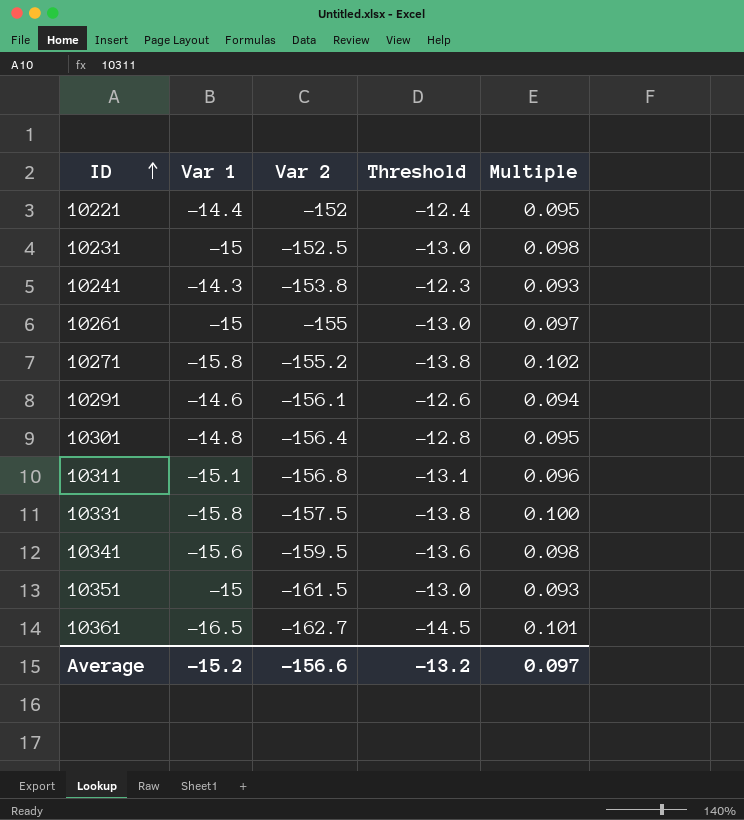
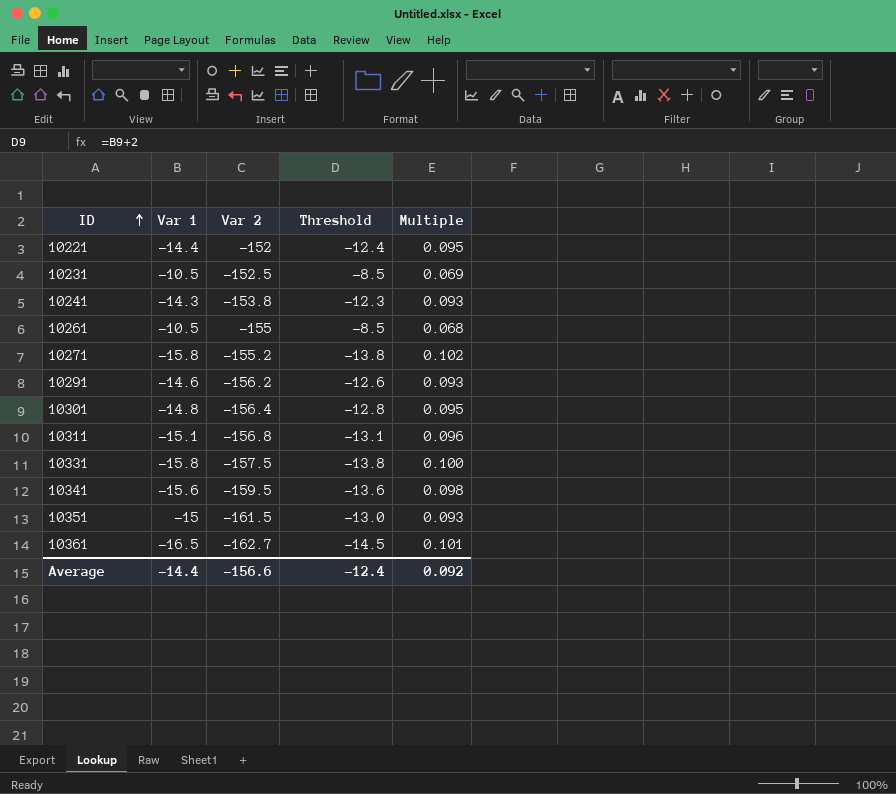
10231 | Var 1: -15 -> -10.5
10231 | Threshold: -13.0 -> -8.5
10231 | Multiple: 0.098 -> 0.069
10261 | Var 1: -15 -> -10.5
10261 | Threshold: -13.0 -> -8.5
10261 | Multiple: 0.097 -> 0.068
10291 | Var 2: -156.1 -> -156.2
10291 | Multiple: 0.094 -> 0.093
Average | Var 1: -15.2 -> -14.4
Average | Threshold: -13.2 -> -12.4
Average | Multiple: 0.097 -> 0.092

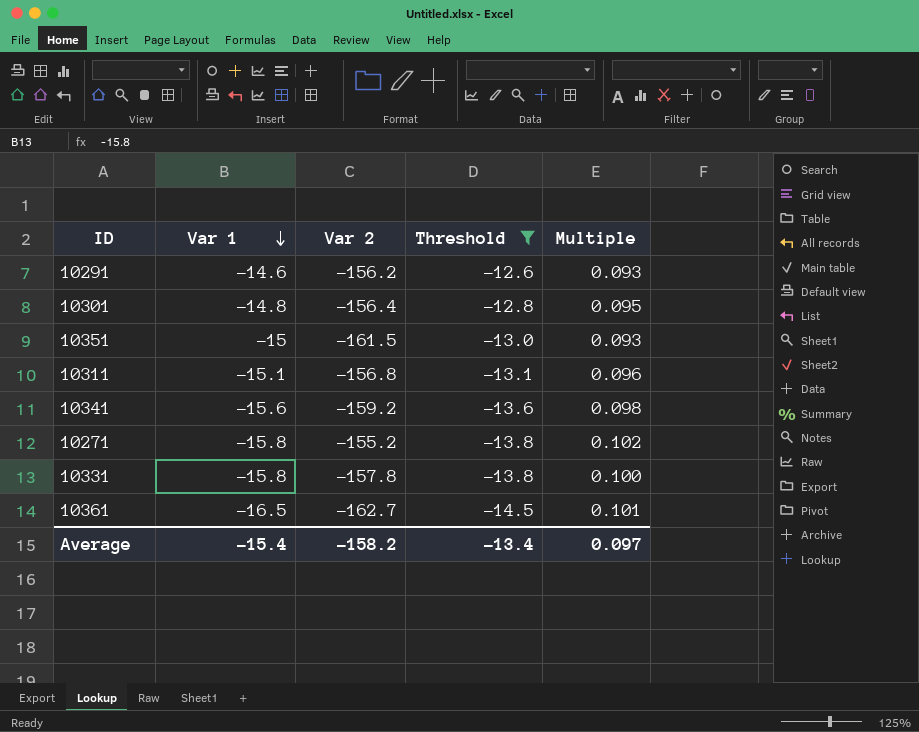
filter: none -> Threshold <= -12.6
row order: ID ascending -> Var 1 descending
10341 | Var 2: -159.5 -> -159.2
10331 | Var 2: -157.5 -> -157.8
Average | Var 1: -14.4 -> -15.4
Average | Var 2: -156.6 -> -158.2
Average | Threshold: -12.4 -> -13.4
Average | Multiple: 0.092 -> 0.097

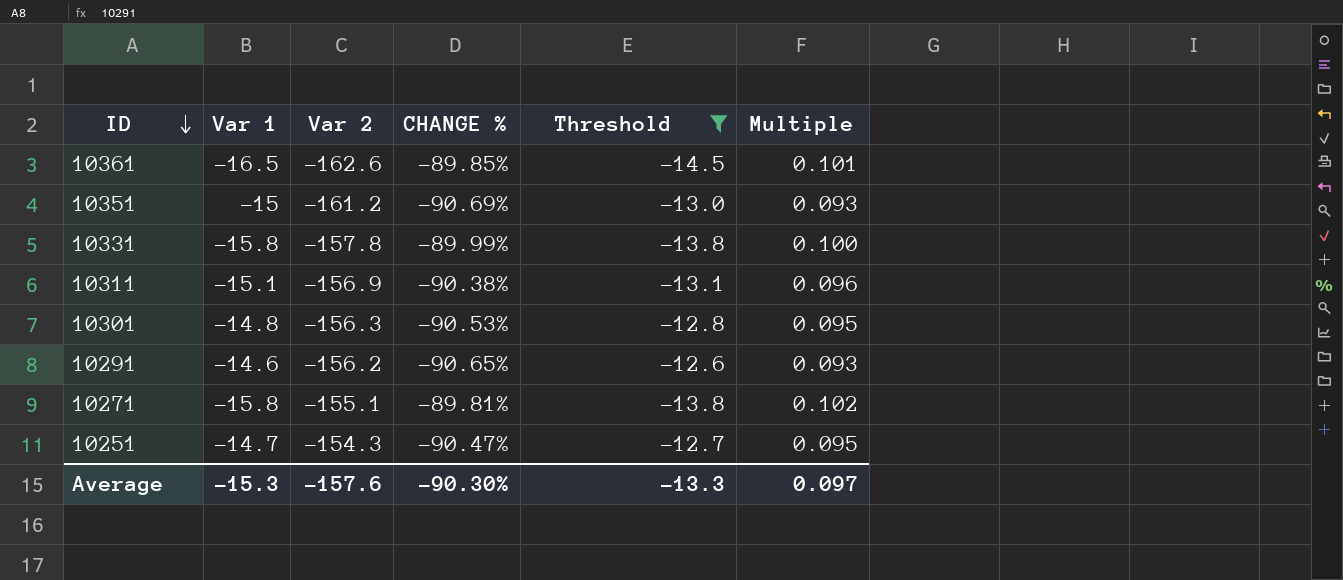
row order: Var 1 descending -> ID descending
column CHANGE % | formula: none -> ([Var 1] - [Var 2]) / [Var 2]
row 10341: -15.6 | -159.2 | -13.6 | 0.098 -> none
10361 | Var 2: -162.7 -> -162.6
10351 | Var 2: -161.5 -> -161.2
10311 | Var 2: -156.8 -> -156.9
10301 | Var 2: -156.4 -> -156.3
10271 | Var 2: -155.2 -> -155.1
row 10251: none -> -14.7 | -154.3 | -90.47% | -12.7 | 0.095
Average | Var 1: -15.4 -> -15.3
Average | Var 2: -158.2 -> -157.6
Average | Threshold: -13.4 -> -13.3

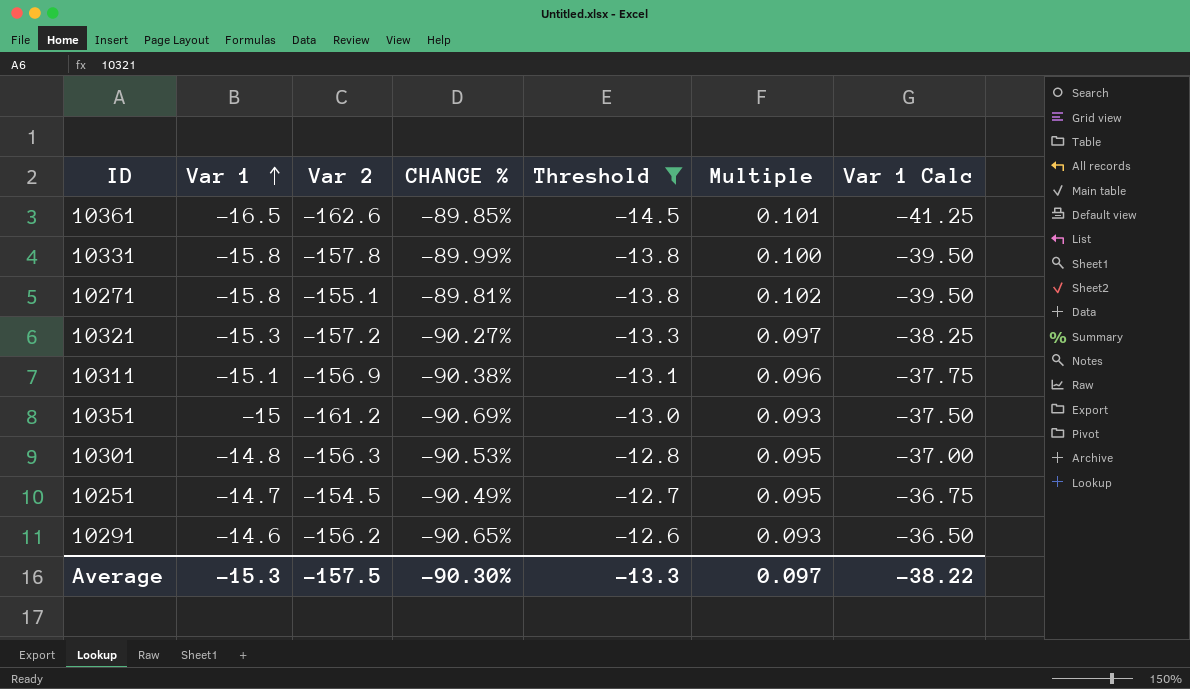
row order: ID descending -> Var 1 ascending
column Var 1 Calc | formula: none -> [Var 1] * 2.5
row 10321: none -> -15.3 | -157.2 | -90.27% | -13.3 | 0.097 | -38.25
10251 | Var 2: -154.3 -> -154.5
10251 | CHANGE %: -90.47% -> -90.49%
Average | Var 2: -157.6 -> -157.5

